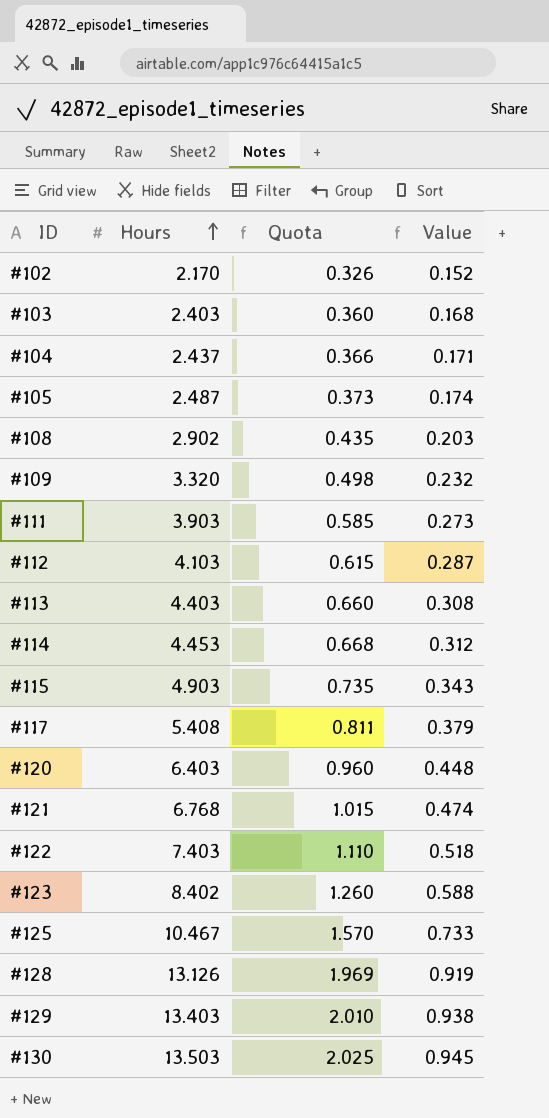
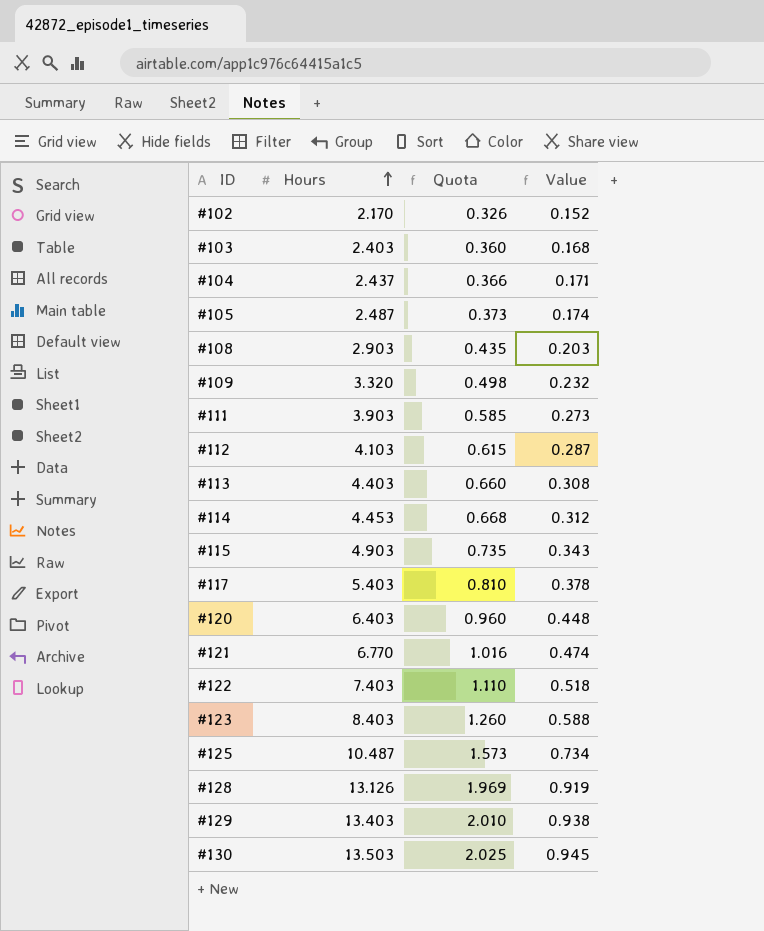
#108 | Hours: 2.902 -> 2.903
#117 | Hours: 5.408 -> 5.403
#117 | Quota: 0.811 -> 0.810
#117 | Value: 0.379 -> 0.378
#121 | Hours: 6.768 -> 6.770
#121 | Quota: 1.015 -> 1.016
#123 | Hours: 8.402 -> 8.403
#125 | Hours: 10.467 -> 10.487
#125 | Quota: 1.570 -> 1.573
#125 | Value: 0.733 -> 0.734

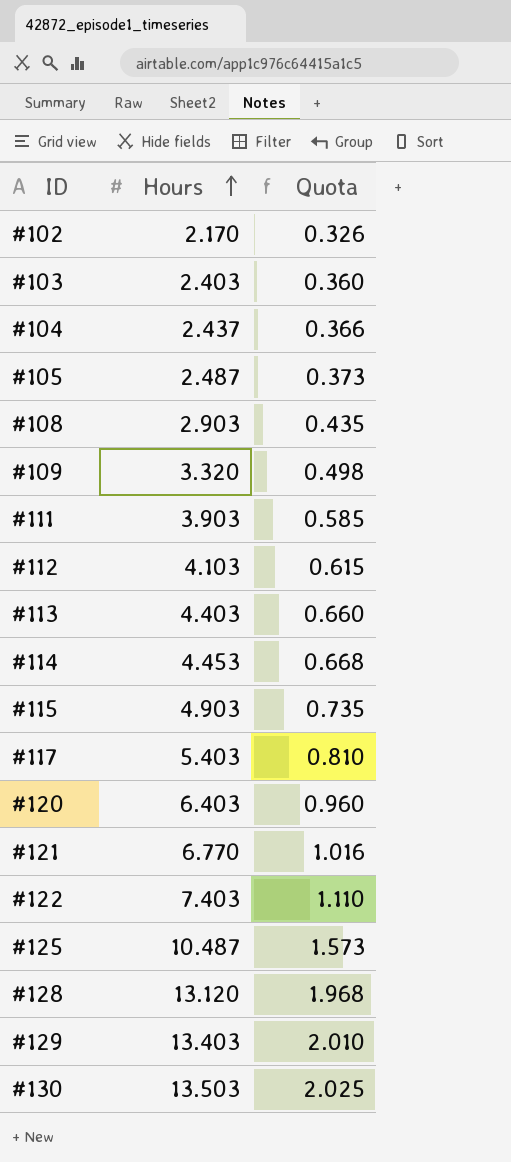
column Value | formula: [Hours] * 0.07 -> none
row #123: 8.403 | 1.260 | 0.588 -> none
#128 | Hours: 13.126 -> 13.120
#128 | Quota: 1.969 -> 1.968

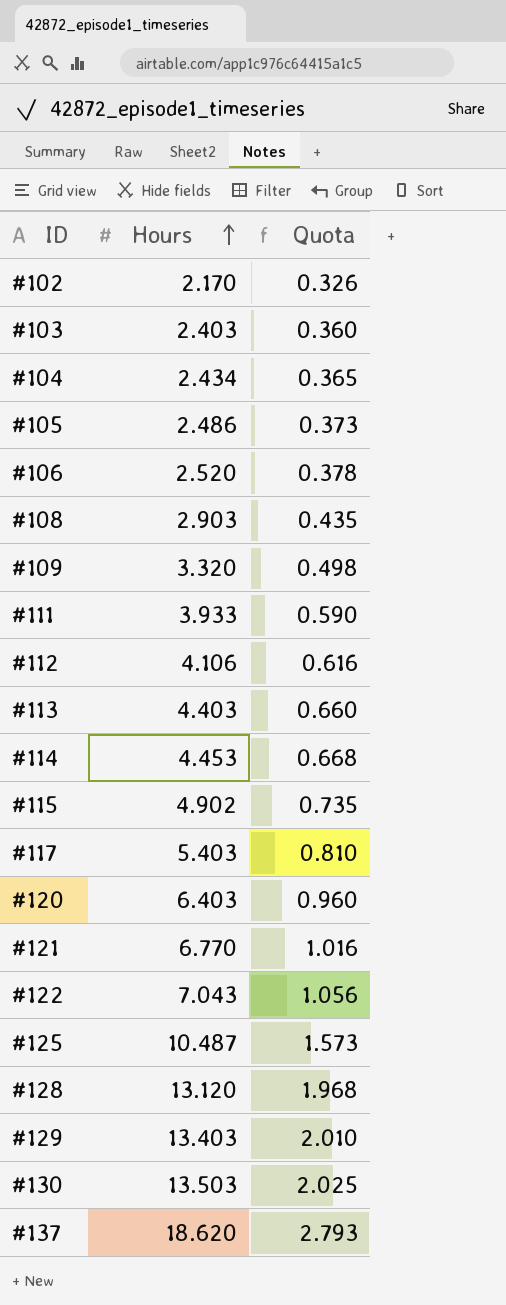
#104 | Hours: 2.437 -> 2.434
#104 | Quota: 0.366 -> 0.365
#105 | Hours: 2.487 -> 2.486
row #106: none -> 2.520 | 0.378
#111 | Hours: 3.903 -> 3.933
#111 | Quota: 0.585 -> 0.590
#112 | Hours: 4.103 -> 4.106
#112 | Quota: 0.615 -> 0.616
#115 | Hours: 4.903 -> 4.902
#122 | Hours: 7.403 -> 7.043
#122 | Quota: 1.110 -> 1.056
row #137: none -> 18.620 | 2.793

